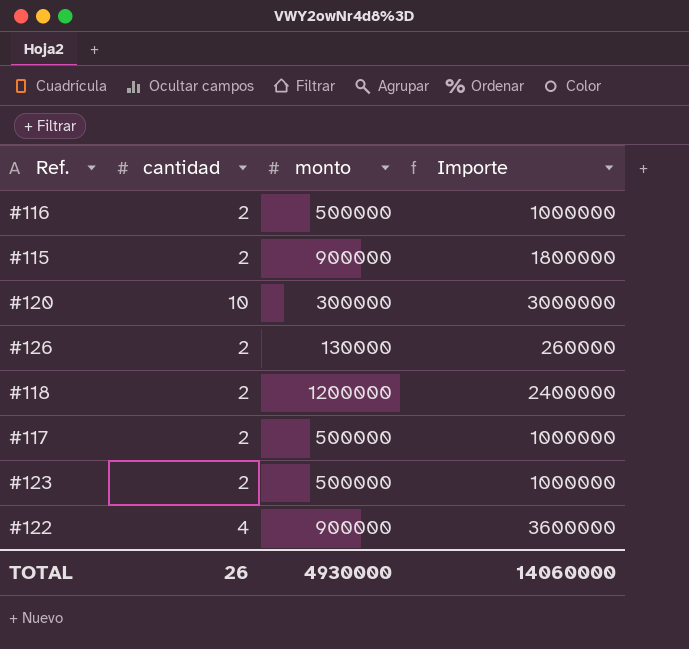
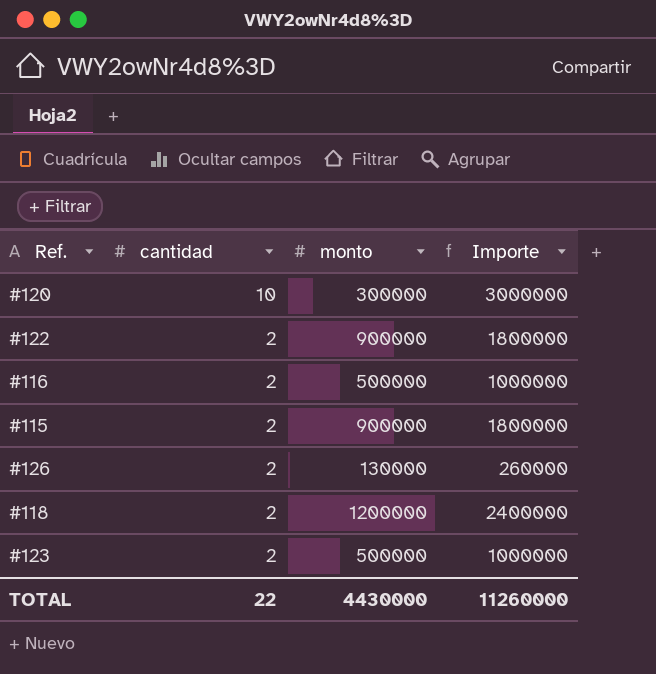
row order: none -> cantidad descending
row #117: 2 | 500000 | 1000000 -> none
#122 | cantidad: 4 -> 2
#122 | Importe: 3600000 -> 1800000
TOTAL | cantidad: 26 -> 22
TOTAL | monto: 4930000 -> 4430000
TOTAL | Importe: 14060000 -> 11260000

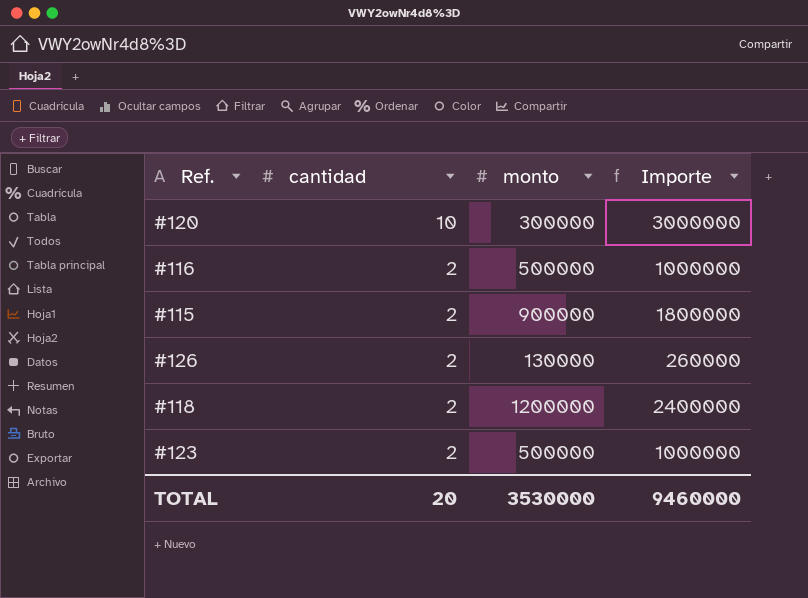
row #122: 2 | 900000 | 1800000 -> none
TOTAL | cantidad: 22 -> 20
TOTAL | monto: 4430000 -> 3530000
TOTAL | Importe: 11260000 -> 9460000

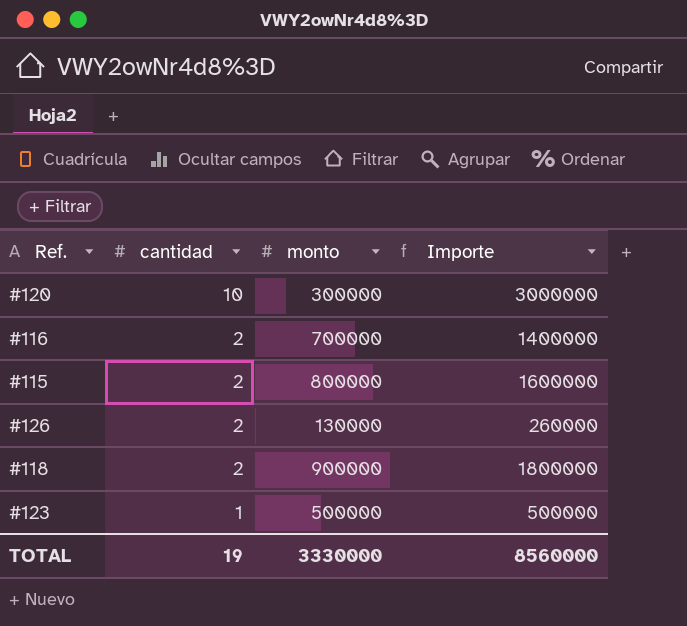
#116 | monto: 500000 -> 700000
#116 | Importe: 1000000 -> 1400000
#115 | monto: 900000 -> 800000
#115 | Importe: 1800000 -> 1600000
#118 | monto: 1200000 -> 900000
#118 | Importe: 2400000 -> 1800000
#123 | cantidad: 2 -> 1
#123 | Importe: 1000000 -> 500000
TOTAL | cantidad: 20 -> 19
TOTAL | monto: 3530000 -> 3330000
TOTAL | Importe: 9460000 -> 8560000

